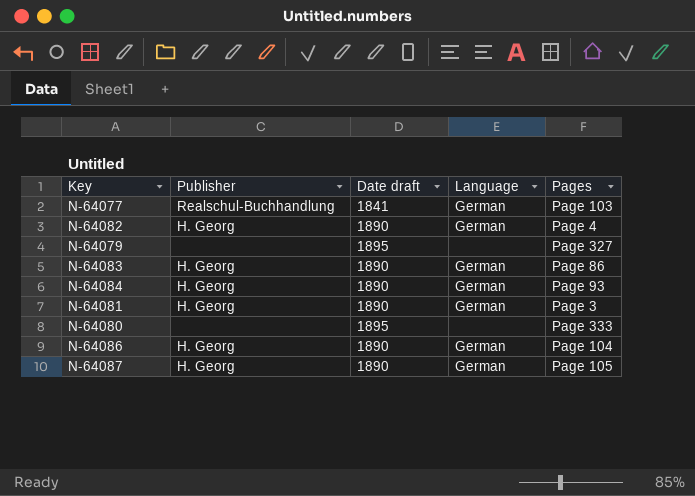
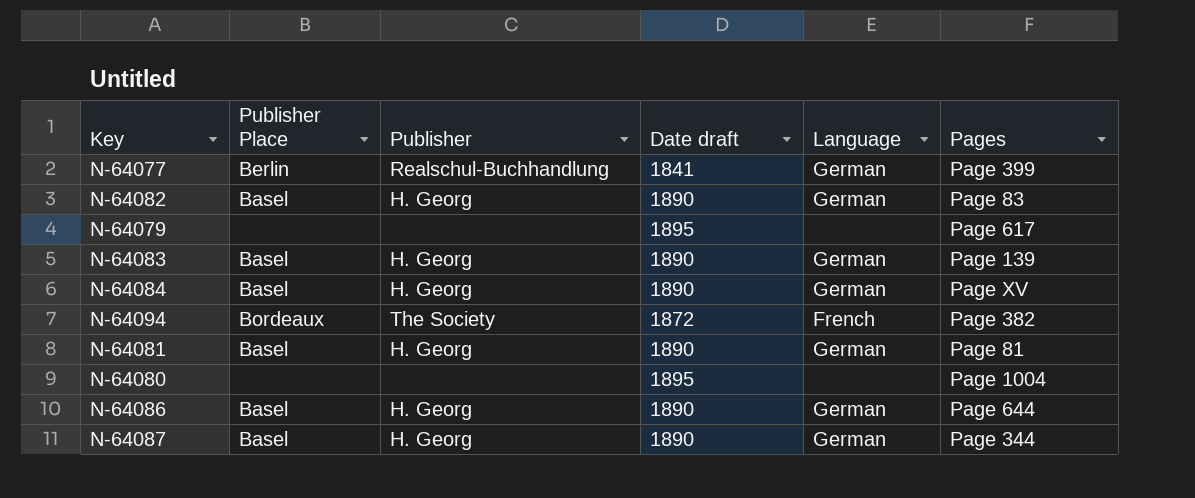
column Publisher Place | position: none -> 2
N-64077 | Pages: Page 103 -> Page 399
N-64082 | Pages: Page 4 -> Page 83
N-64079 | Pages: Page 327 -> Page 617
N-64083 | Pages: Page 86 -> Page 139
N-64084 | Pages: Page 93 -> Page XV
row N-64094: none -> Bordeaux | The Society | 1872 | French | Page 382
N-64081 | Pages: Page 3 -> Page 81
N-64080 | Pages: Page 333 -> Page 1004
N-64086 | Pages: Page 104 -> Page 644
N-64087 | Pages: Page 105 -> Page 344

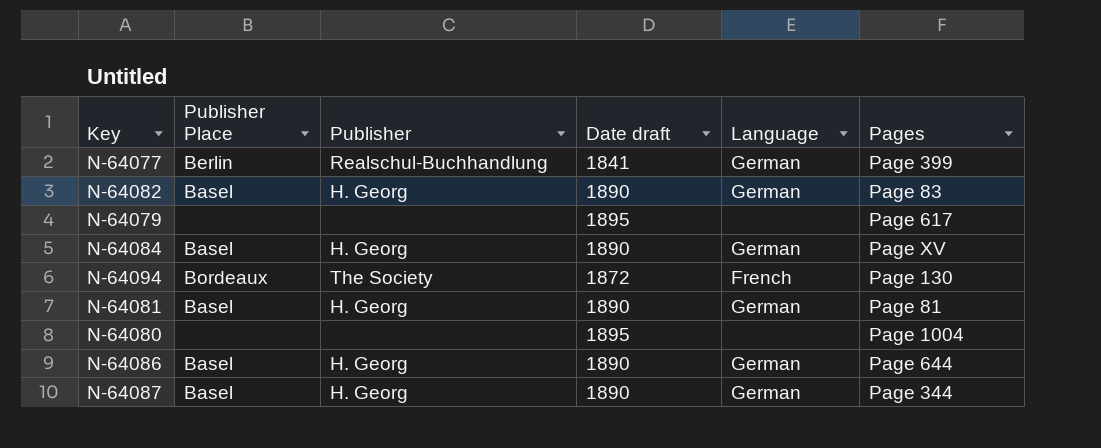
row N-64083: Basel | H. Georg | 1890 | German | Page 139 -> none
N-64094 | Pages: Page 382 -> Page 130

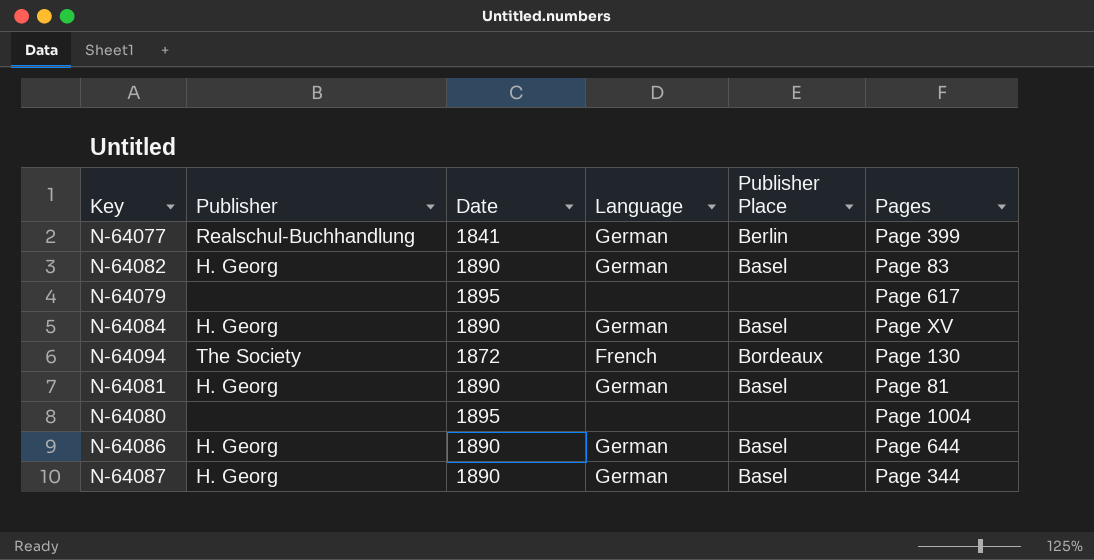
column name: Date draft -> Date
column Publisher Place | position: 2 -> 5

